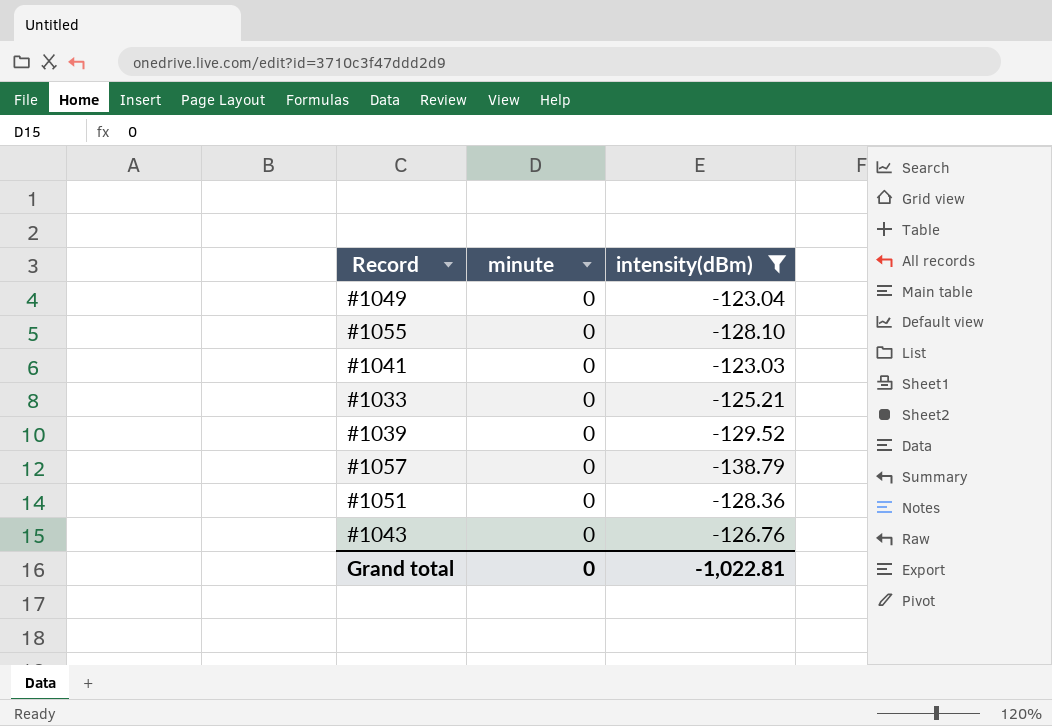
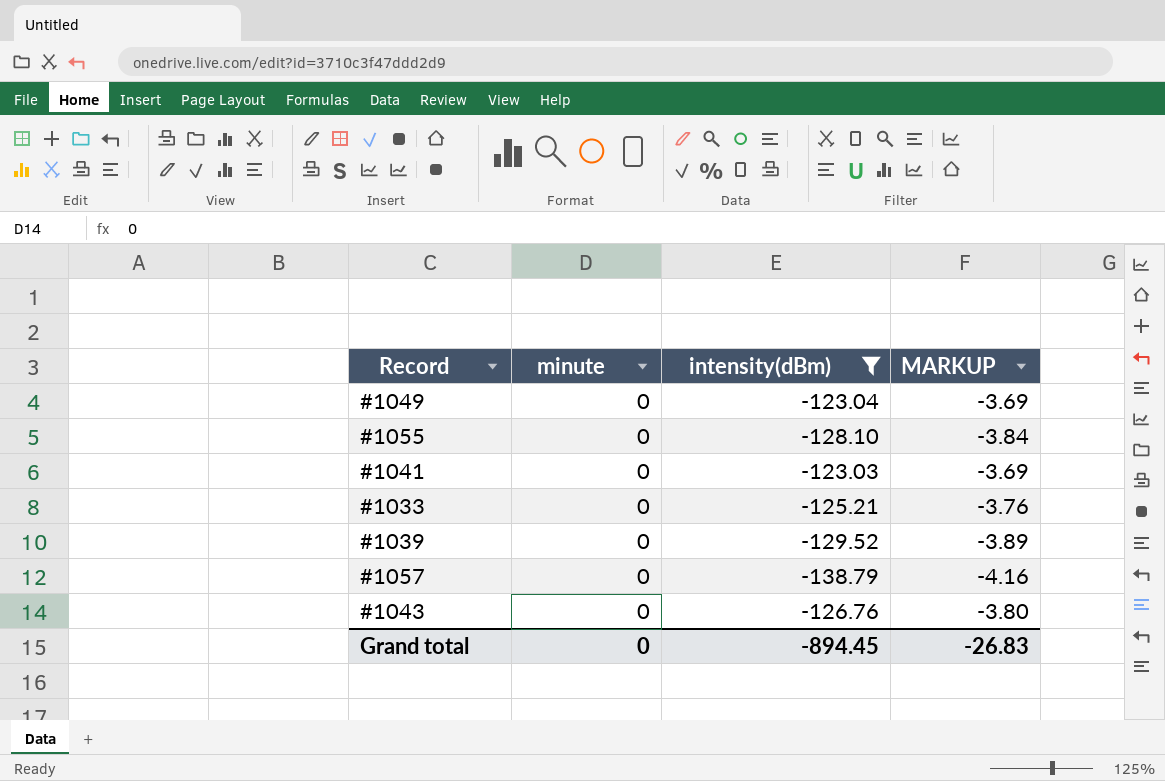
column MARKUP | formula: none -> [intensity(dBm)] * 0.03
row #1051: 0 | -128.36 -> none
Grand total | intensity(dBm): -1,022.81 -> -894.45

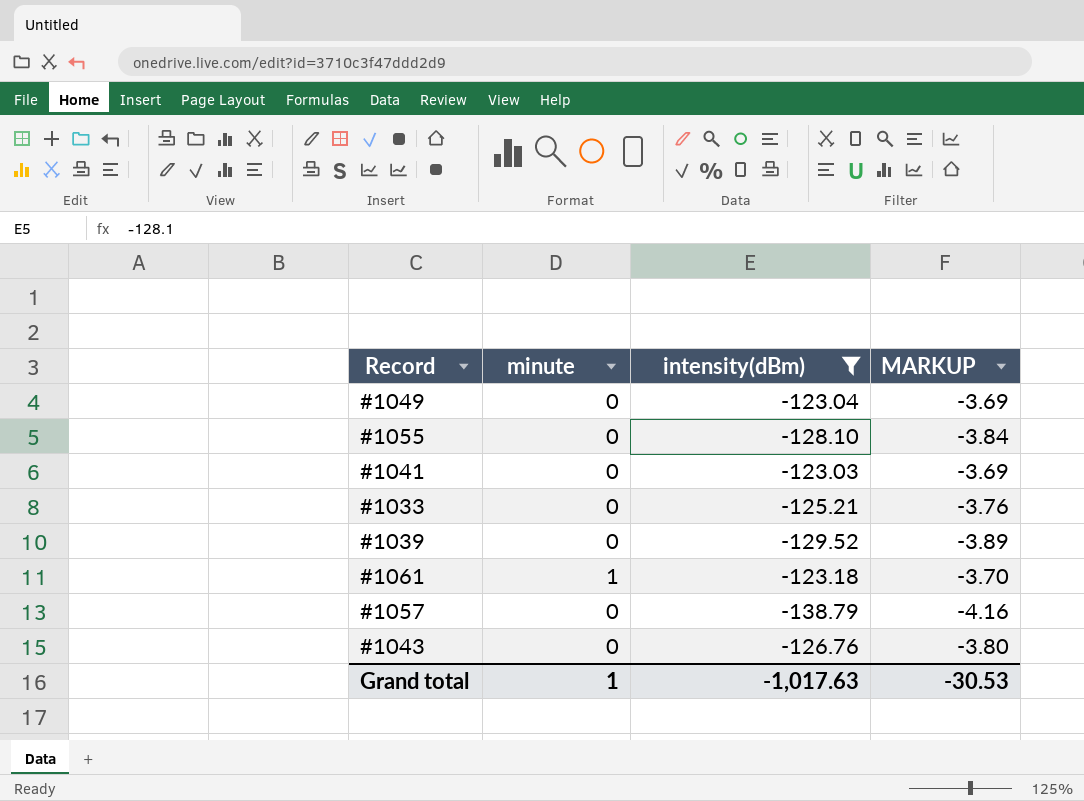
row #1061: none -> 1 | -123.18 | -3.70
Grand total | minute: 0 -> 1
Grand total | intensity(dBm): -894.45 -> -1,017.63
Grand total | MARKUP: -26.83 -> -30.53

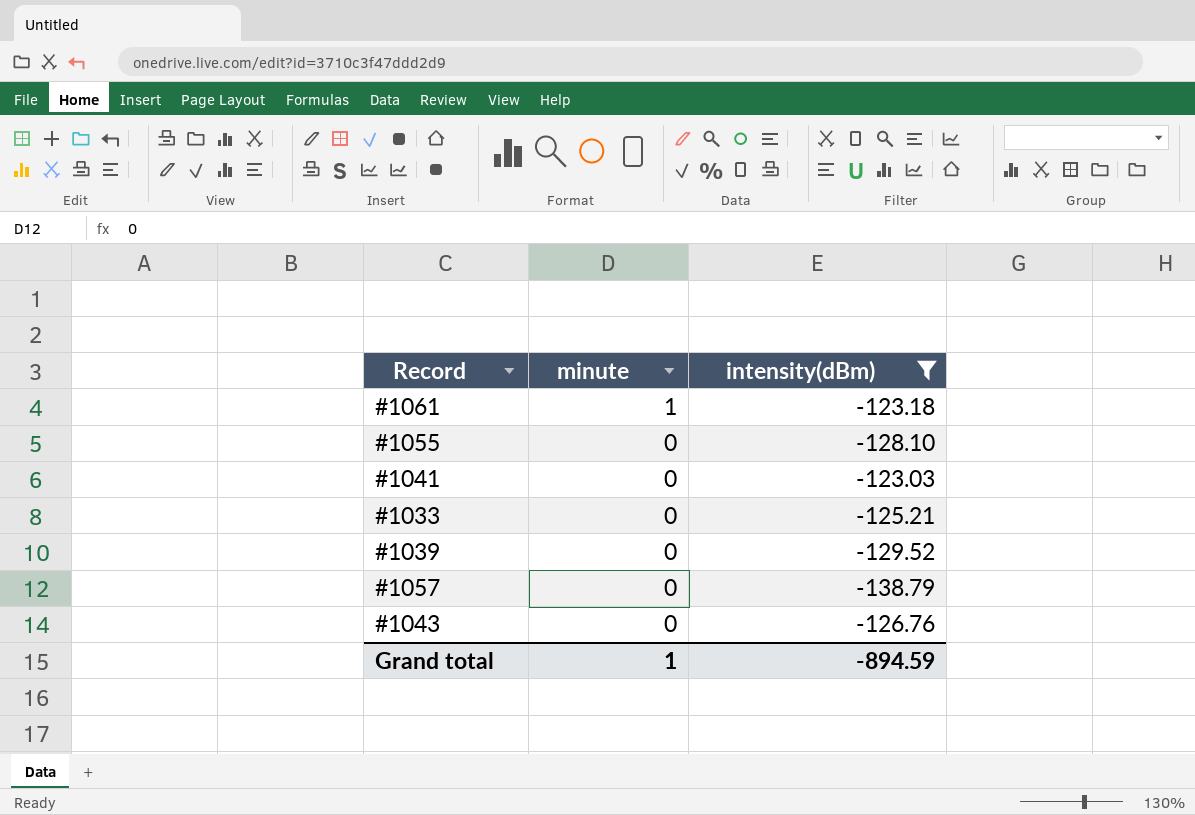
row order: none -> minute descending
column MARKUP | formula: [intensity(dBm)] * 0.03 -> none
row #1049: 0 | -123.04 | -3.69 -> none
Grand total | intensity(dBm): -1,017.63 -> -894.59

